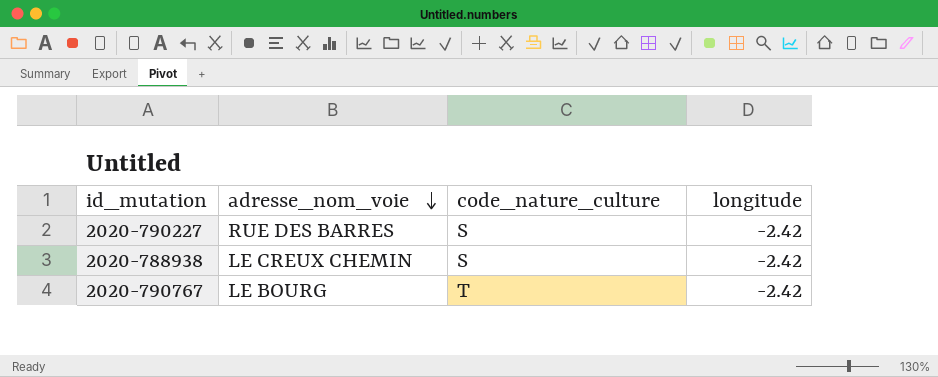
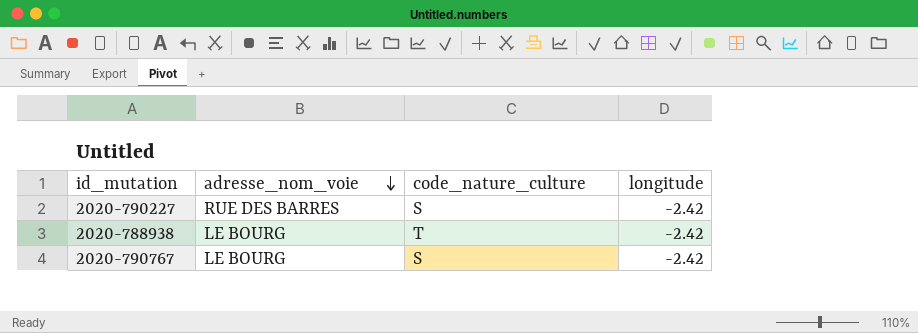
2020-788938 | adresse_nom_voie: LE CREUX CHEMIN -> LE BOURG
2020-788938 | code_nature_culture: S -> T
2020-790767 | code_nature_culture: T -> S

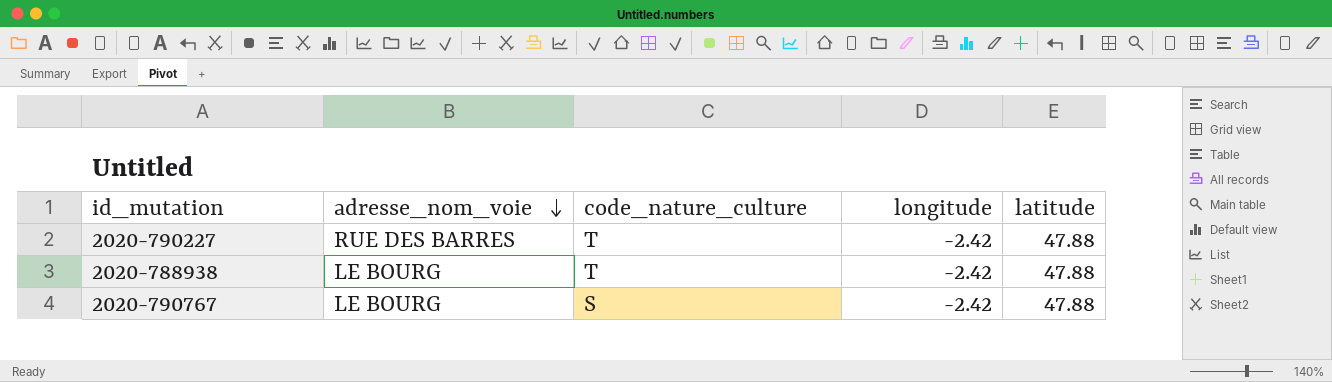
column latitude | position: none -> 5
2020-790227 | code_nature_culture: S -> T

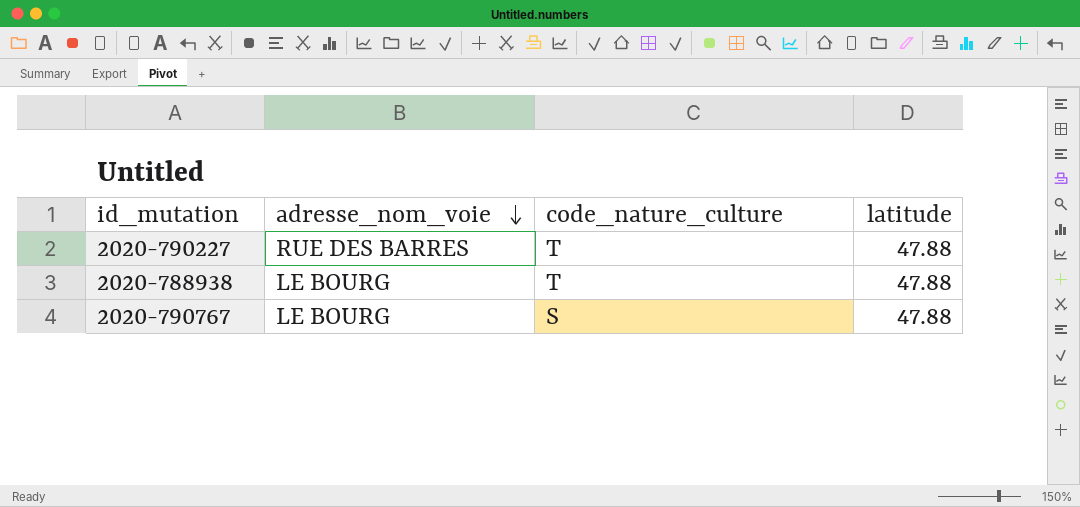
column longitude | position: 4 -> none

